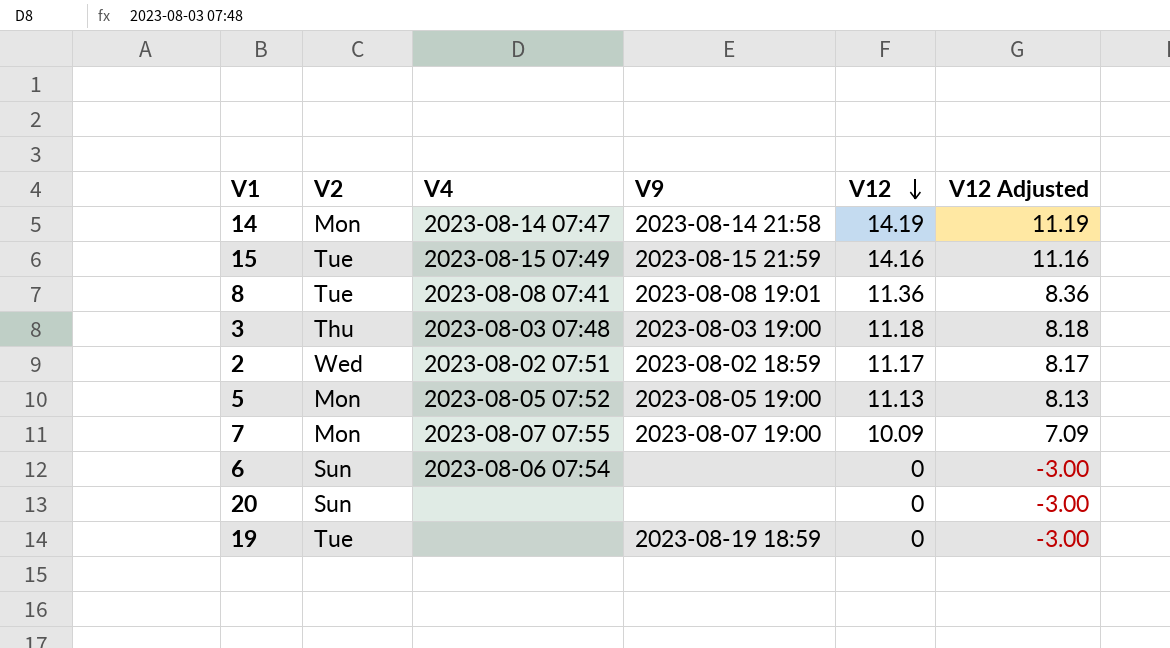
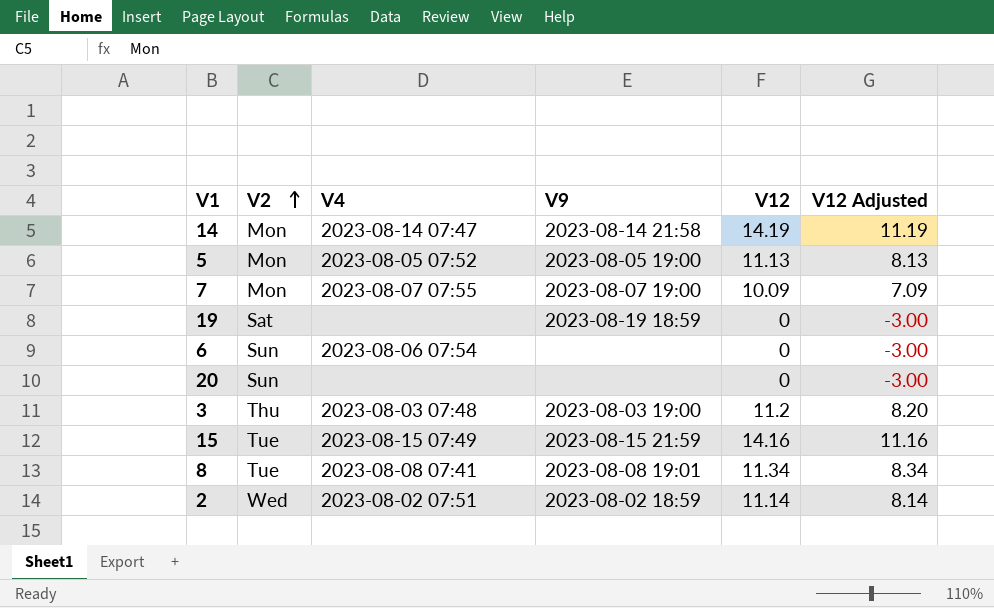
row order: V12 descending -> V2 ascending
19 | V2: Tue -> Sat
3 | V12: 11.18 -> 11.2
3 | V12 Adjusted: 8.18 -> 8.20
8 | V12: 11.36 -> 11.34
8 | V12 Adjusted: 8.36 -> 8.34
2 | V12: 11.17 -> 11.14
2 | V12 Adjusted: 8.17 -> 8.14

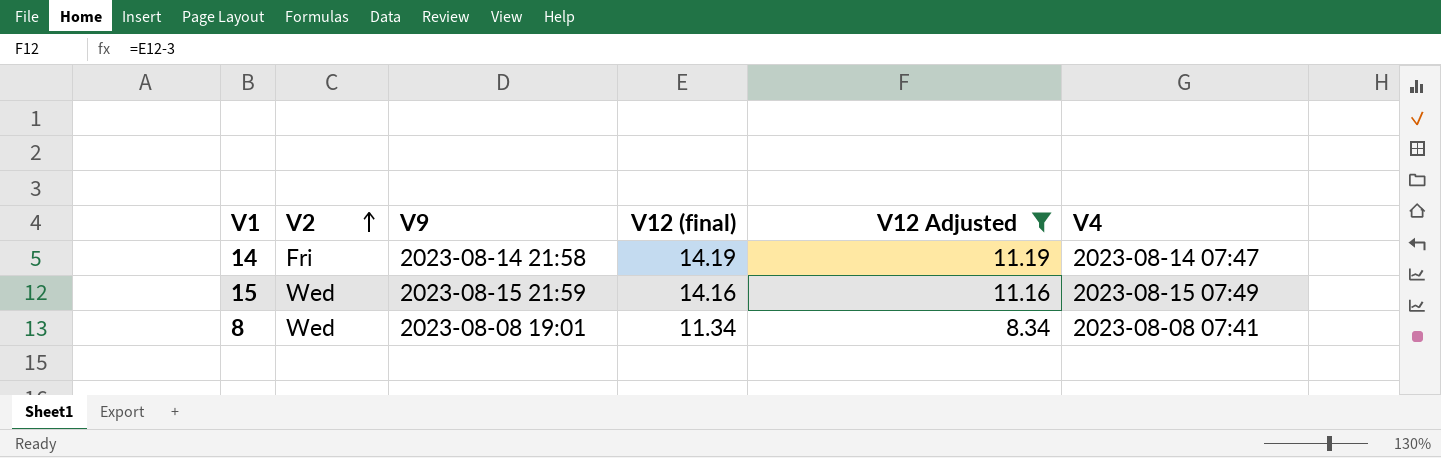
filter: none -> V12 Adjusted >= 8.34
column name: V12 -> V12 (final)
column V4 | position: 3 -> 6
14 | V2: Mon -> Fri
15 | V2: Tue -> Wed
8 | V2: Tue -> Wed

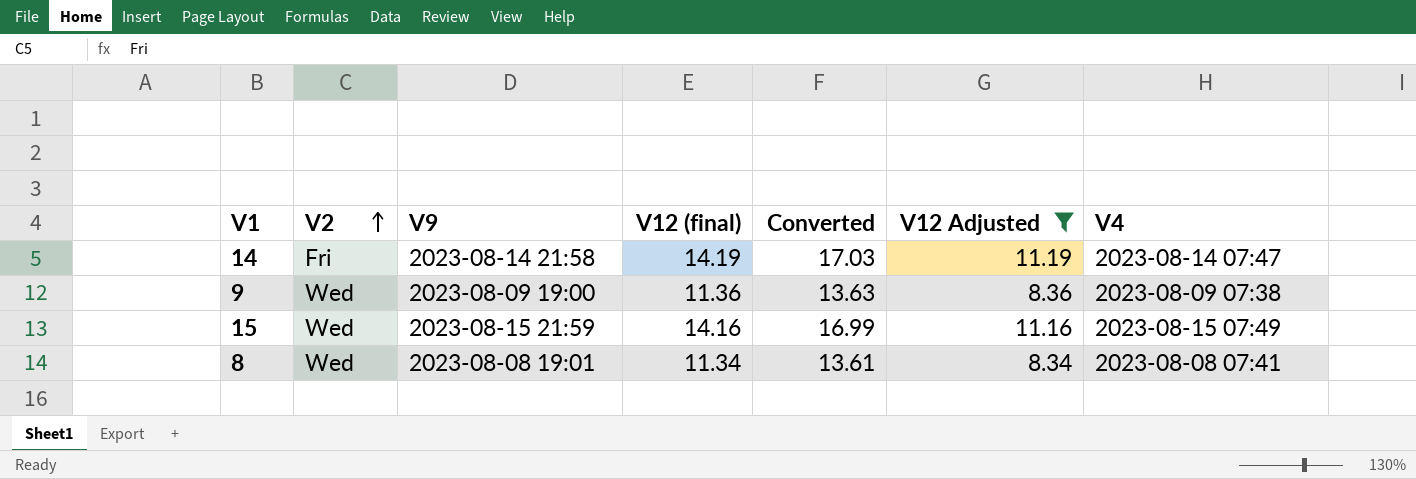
column Converted | formula: none -> [V12 (final)] * 1.2
row 9: none -> Wed | 2023-08-09 19:00 | 11.36 | 13.63 | 8.36 | 2023-08-09 07:38

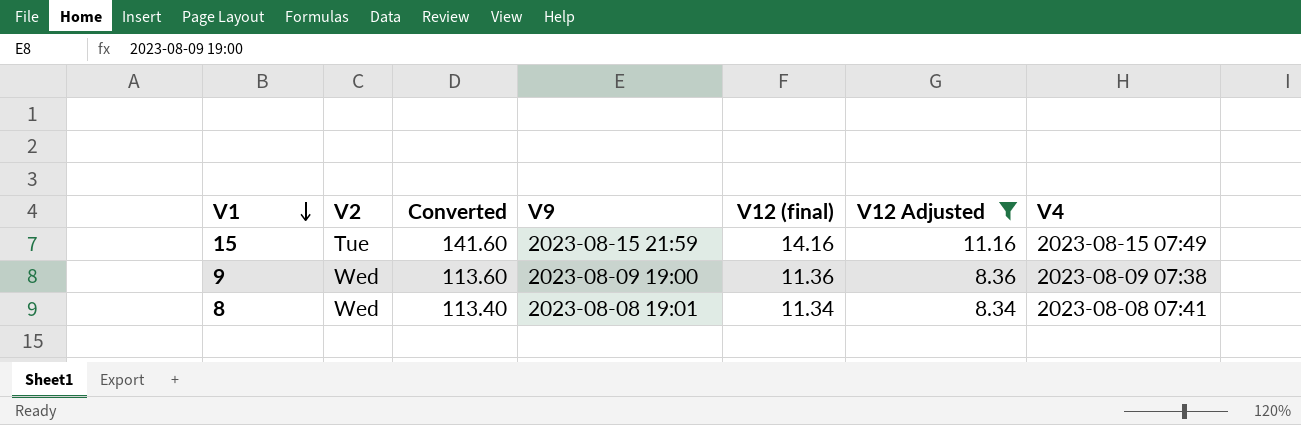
row order: V2 ascending -> V1 descending
column Converted | formula: [V12 (final)] * 1.2 -> [V12 (final)] * 10
column Converted | position: 5 -> 3
row 14: Fri | 2023-08-14 21:58 | 14.19 | 17.03 | 11.19 | 2023-08-14 07:47 -> none
15 | V2: Wed -> Tue

